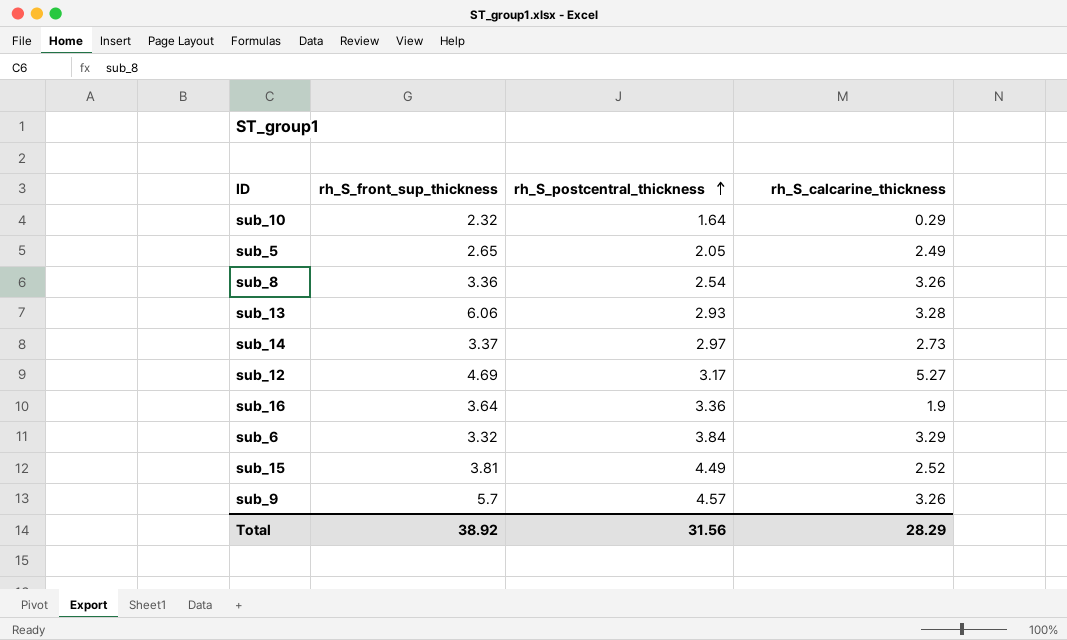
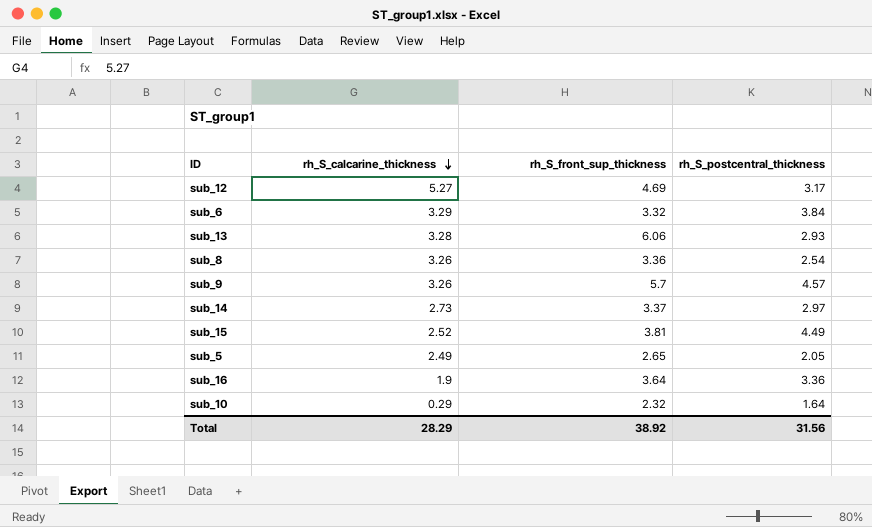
row order: rh_S_postcentral_thickness ascending -> rh_S_calcarine_thickness descending
column rh_S_calcarine_thickness | position: 4 -> 2

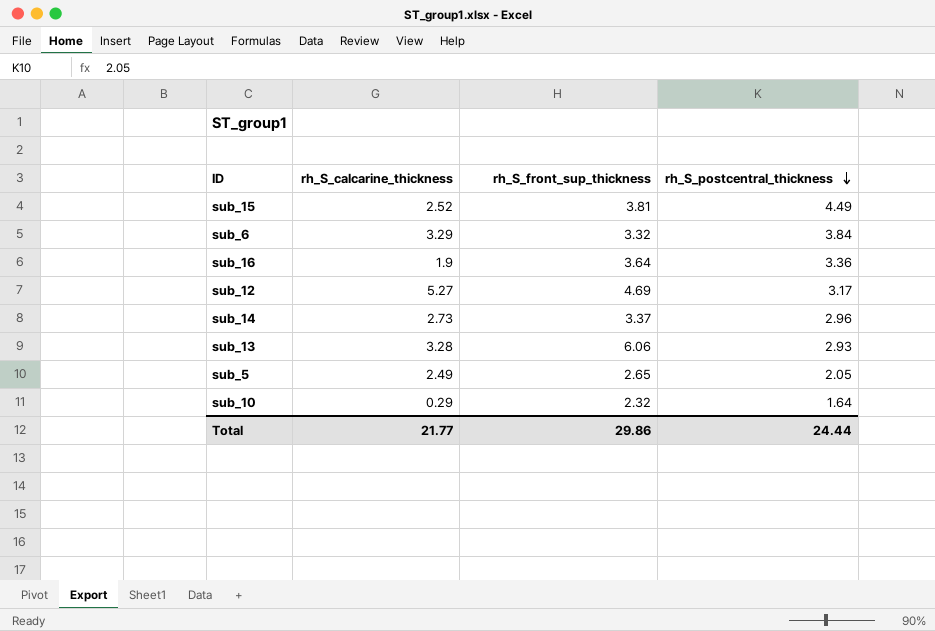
row order: rh_S_calcarine_thickness descending -> rh_S_postcentral_thickness descending
row sub_8: 3.26 | 3.36 | 2.54 -> none
row sub_9: 3.26 | 5.7 | 4.57 -> none
sub_14 | rh_S_postcentral_thickness: 2.97 -> 2.96
Total | rh_S_calcarine_thickness: 28.29 -> 21.77
Total | rh_S_front_sup_thickness: 38.92 -> 29.86
Total | rh_S_postcentral_thickness: 31.56 -> 24.44

